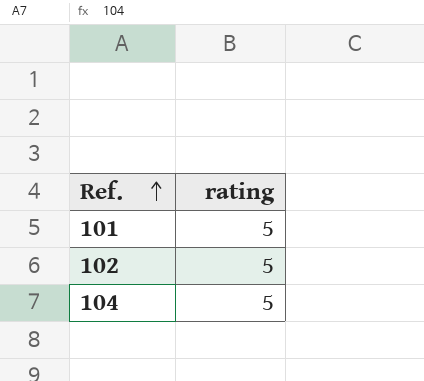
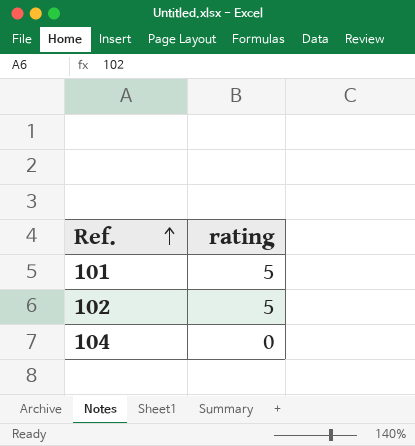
104 | rating: 5 -> 0

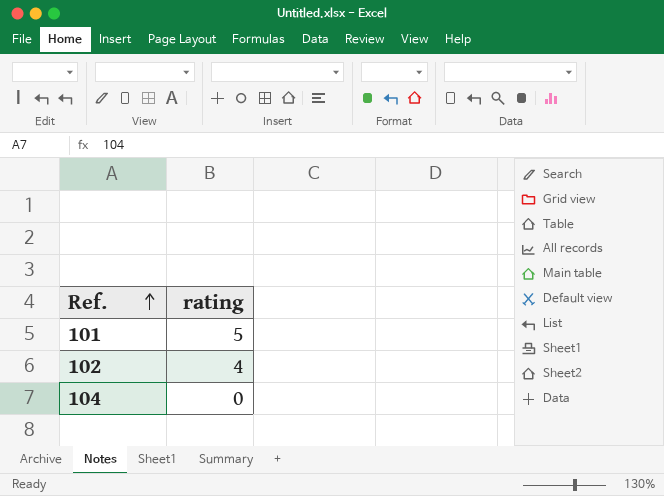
102 | rating: 5 -> 4

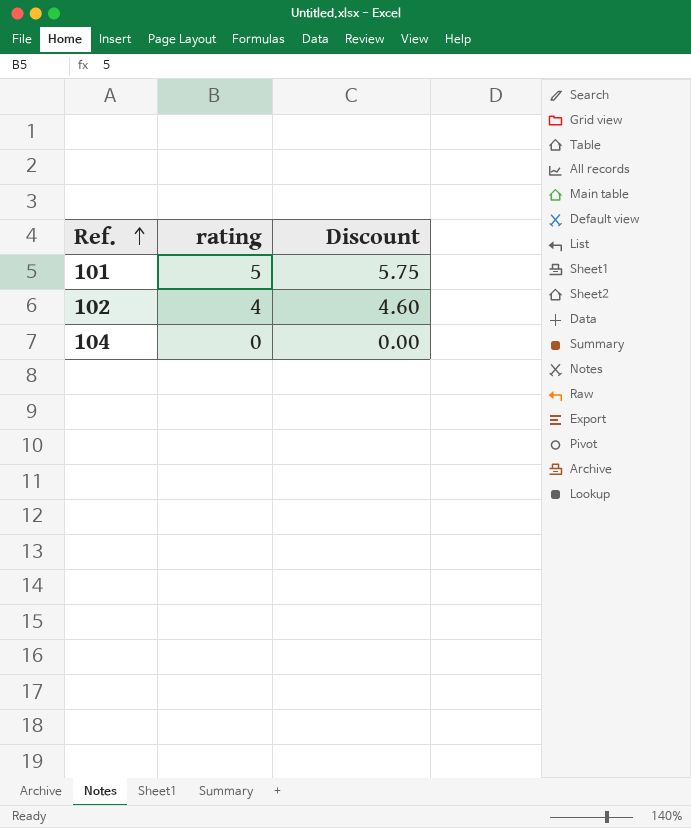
column Discount | formula: none -> [rating] * 1.15

